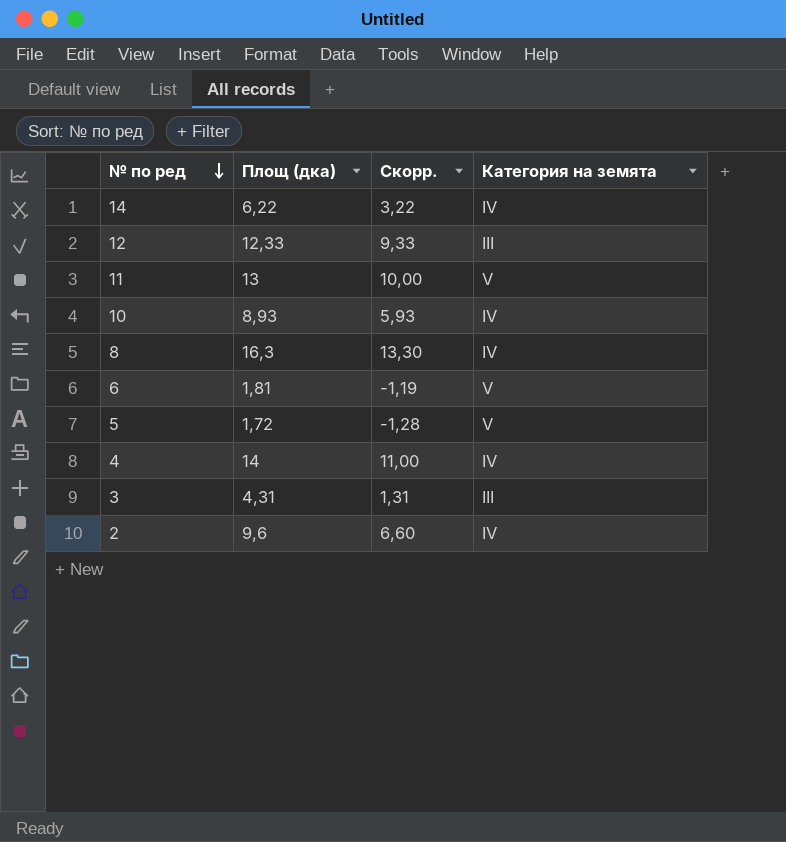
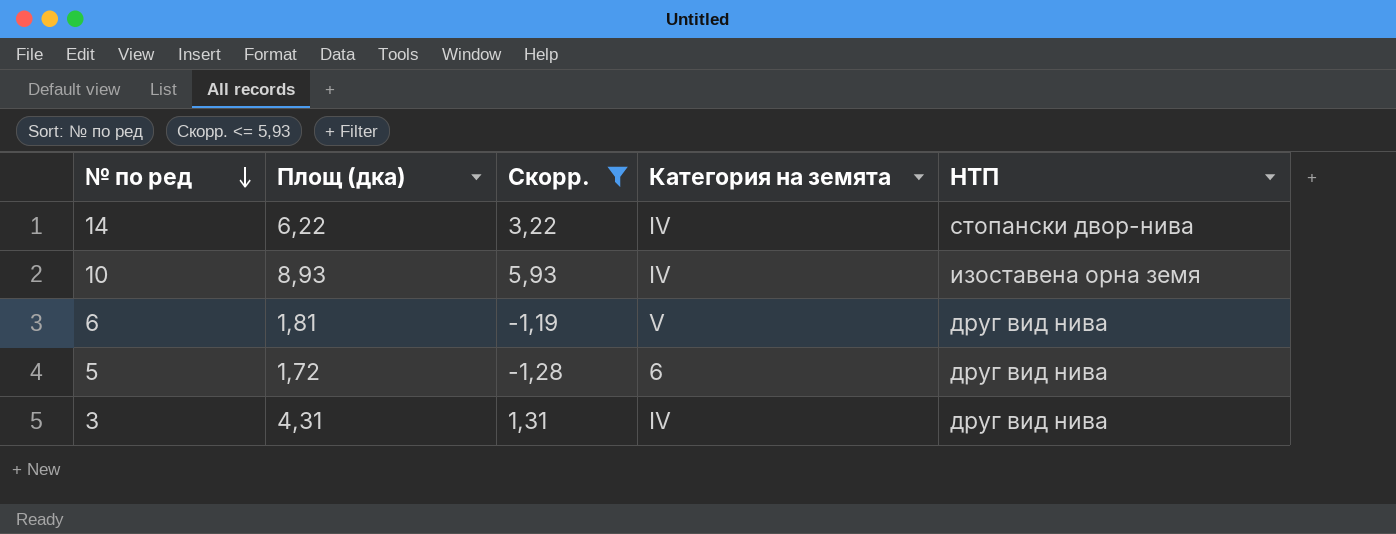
filter: none -> Скорр. <= 5,93
column НТП | position: none -> 5
5 | Категория на земята: V -> 6
3 | Категория на земята: III -> IV

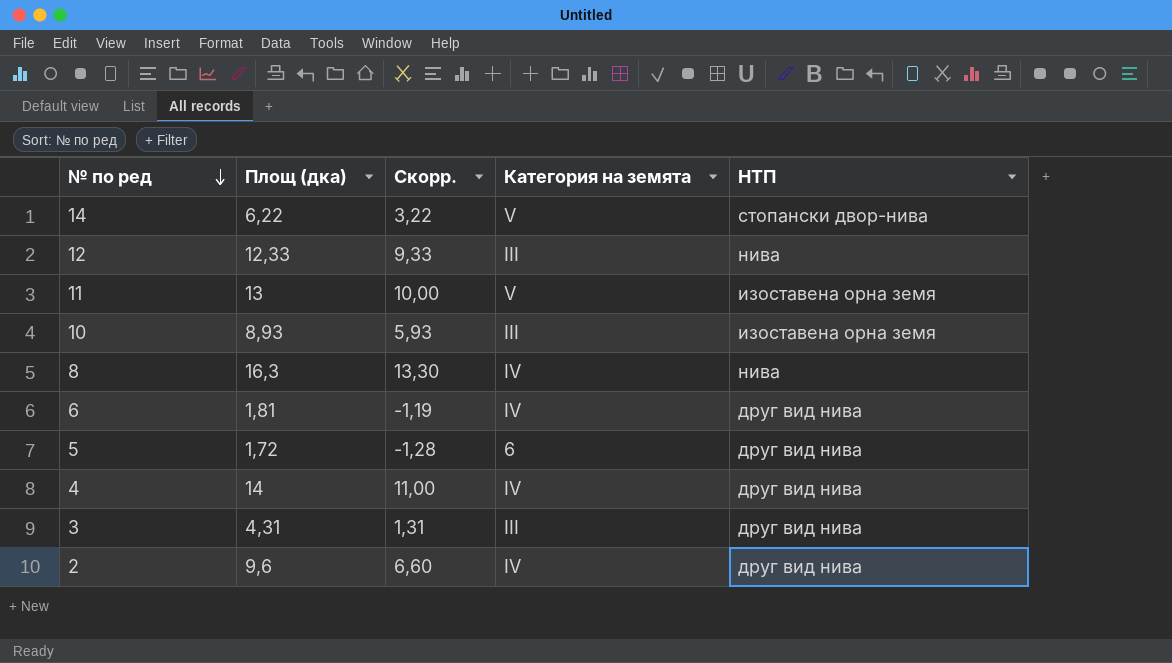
filter: Скорр. <= 5,93 -> none
14 | Категория на земята: IV -> V
10 | Категория на земята: IV -> III
6 | Категория на земята: V -> IV
3 | Категория на земята: IV -> III

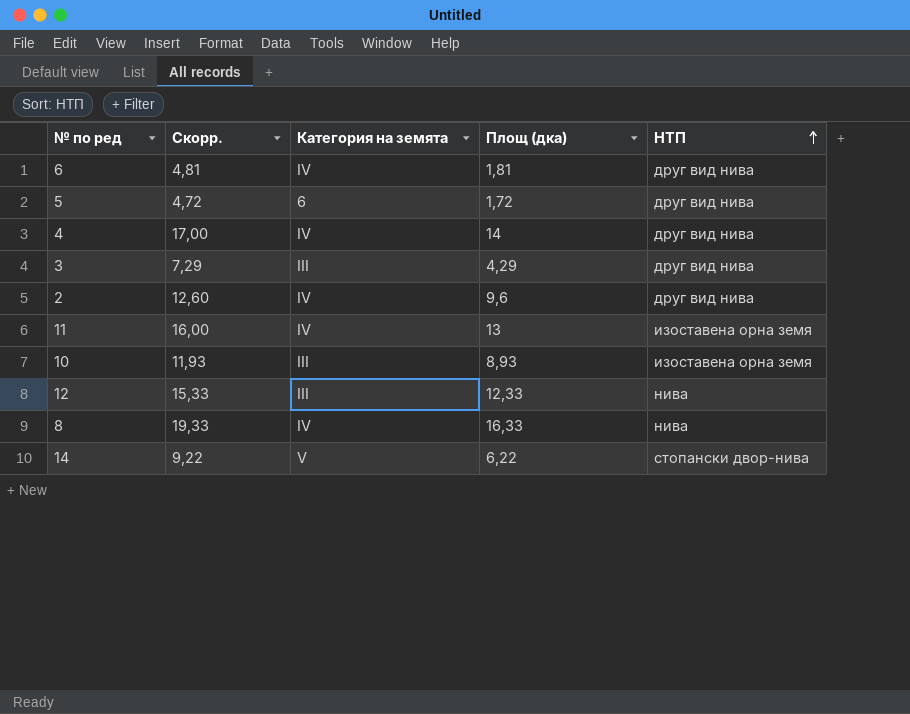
row order: № по ред descending -> НТП ascending
column Скорр. | formula: [Площ (дка)] - 3 -> [Площ (дка)] + 3
column Площ (дка) | position: 2 -> 4
3 | Площ (дка): 4,31 -> 4,29
11 | Категория на земята: V -> IV
8 | Площ (дка): 16,3 -> 16,33

